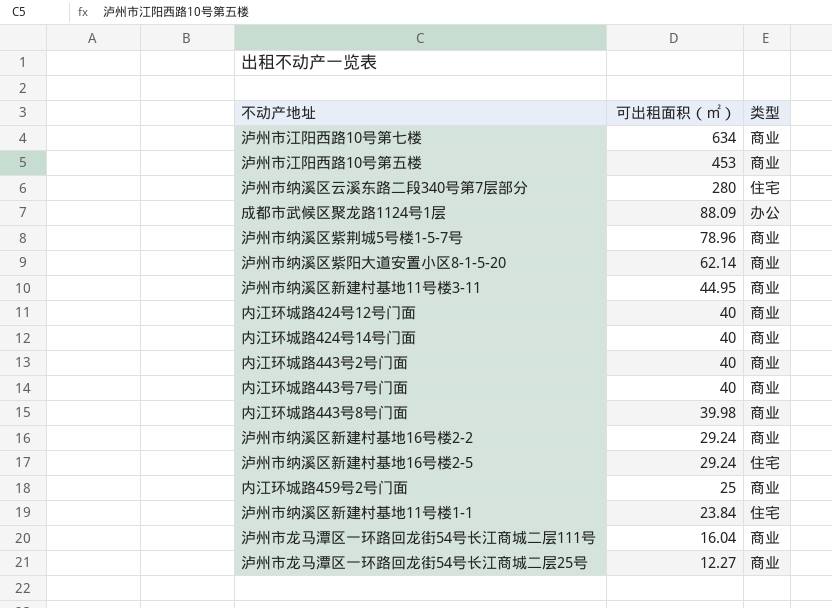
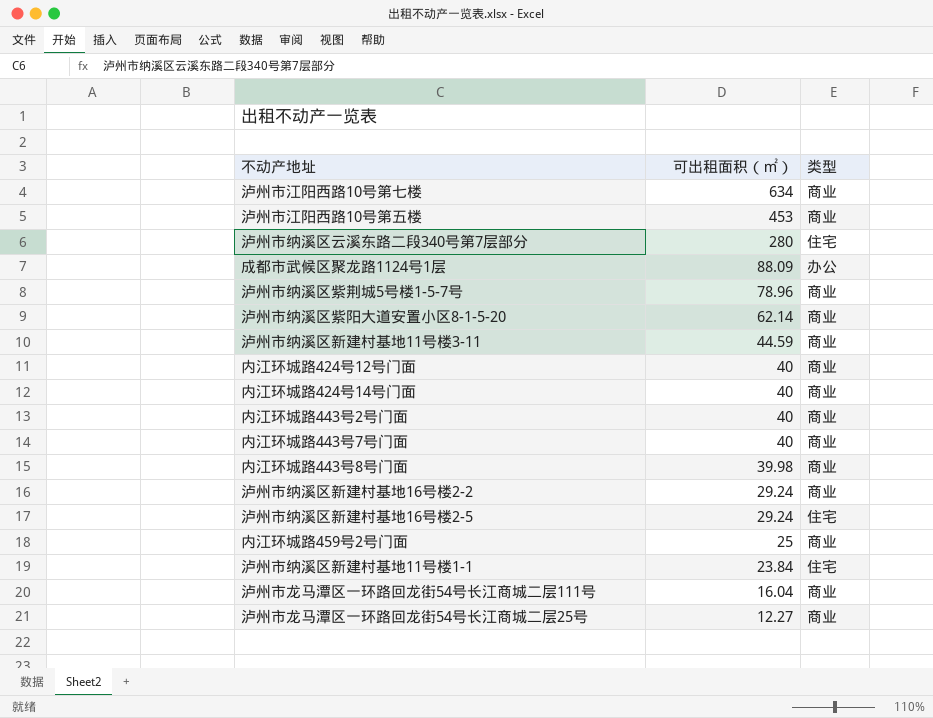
泸州市纳溪区新建村基地11号楼3-11 | 可出租面积（㎡）: 44.95 -> 44.59

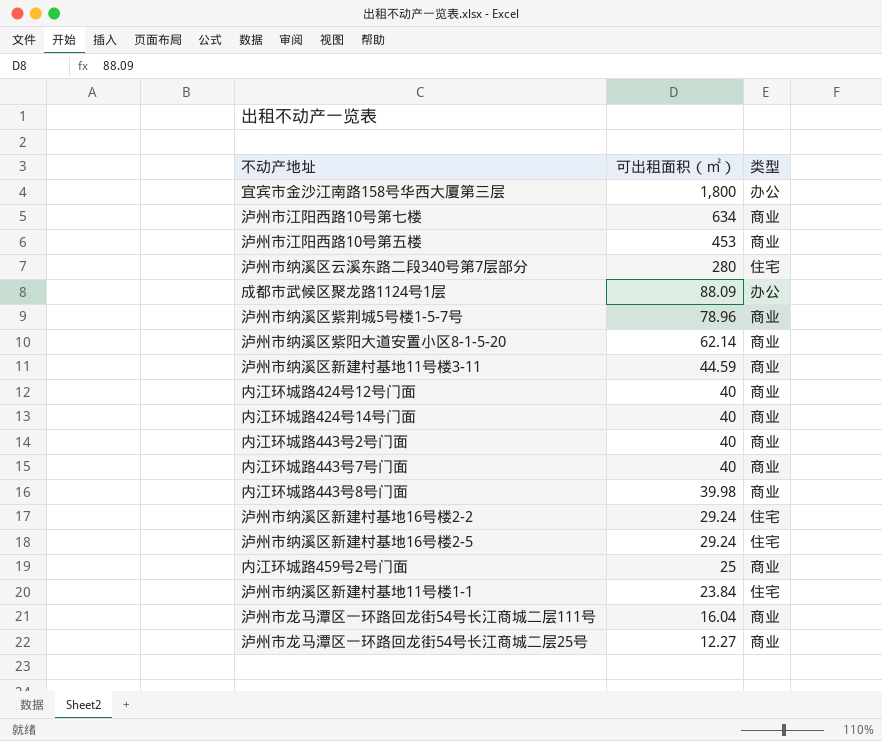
row 宜宾市金沙江南路158号华西大厦第三层: none -> 1,800 | 办公
泸州市纳溪区新建村基地16号楼2-2 | 类型: 商业 -> 住宅

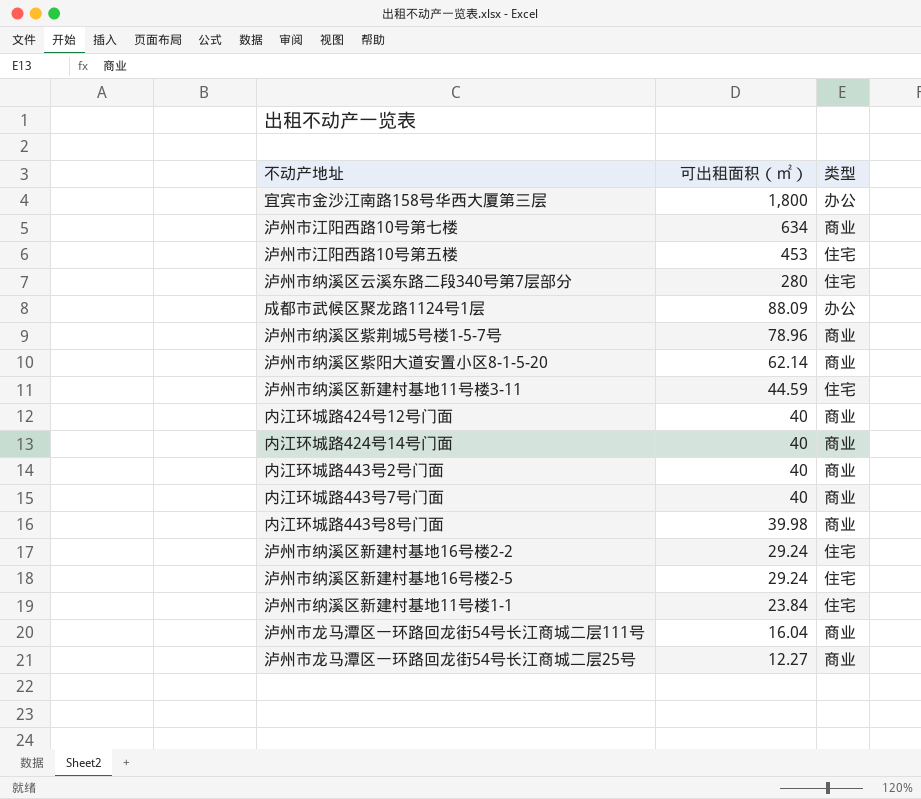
row 内江环城路459号2号门面: 25 | 商业 -> none
泸州市江阳西路10号第五楼 | 类型: 商业 -> 住宅
泸州市纳溪区新建村基地11号楼3-11 | 类型: 商业 -> 住宅

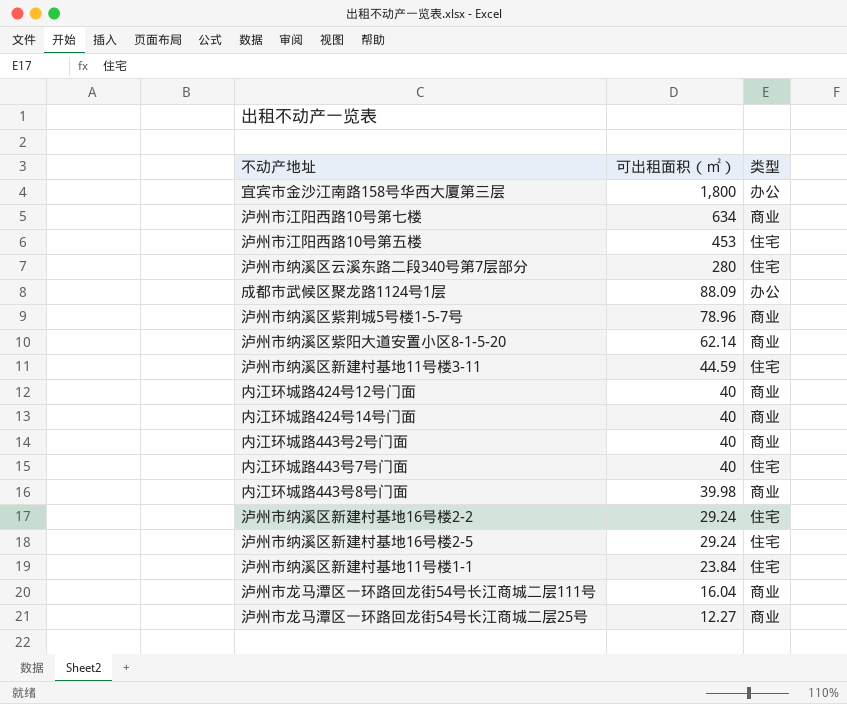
内江环城路443号7号门面 | 类型: 商业 -> 住宅

